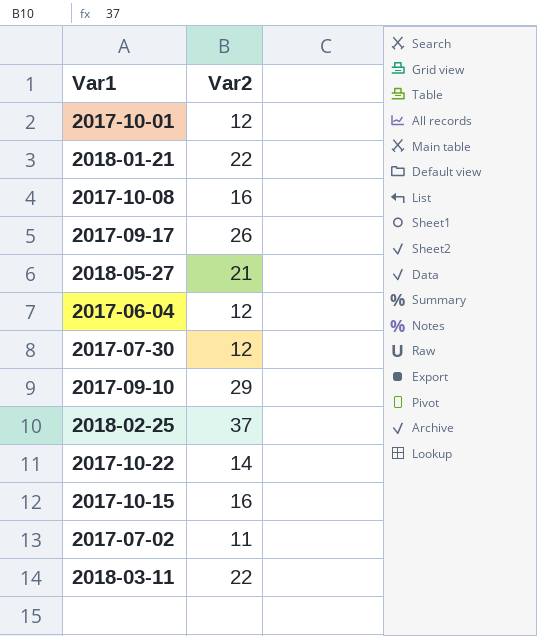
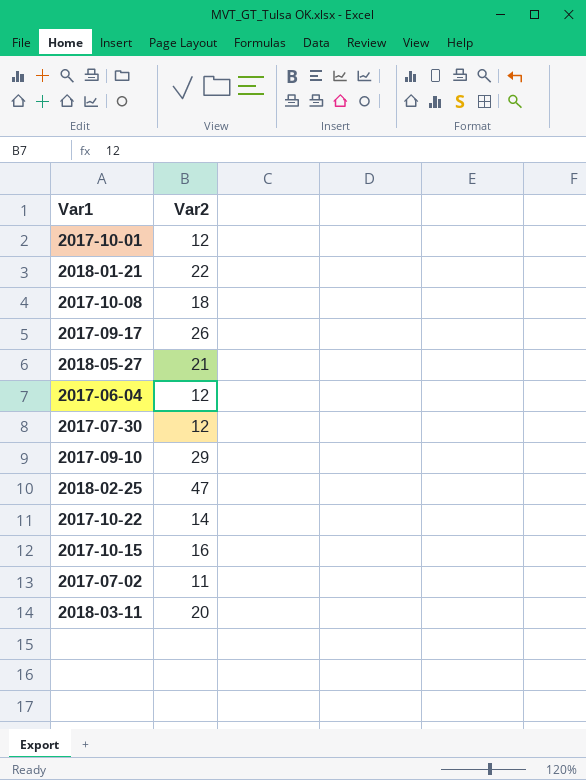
2017-10-08 | Var2: 16 -> 18
2018-02-25 | Var2: 37 -> 47
2018-03-11 | Var2: 22 -> 20

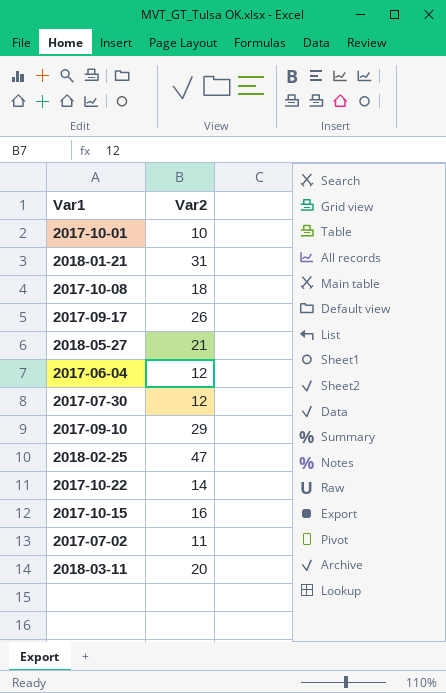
2017-10-01 | Var2: 12 -> 10
2018-01-21 | Var2: 22 -> 31

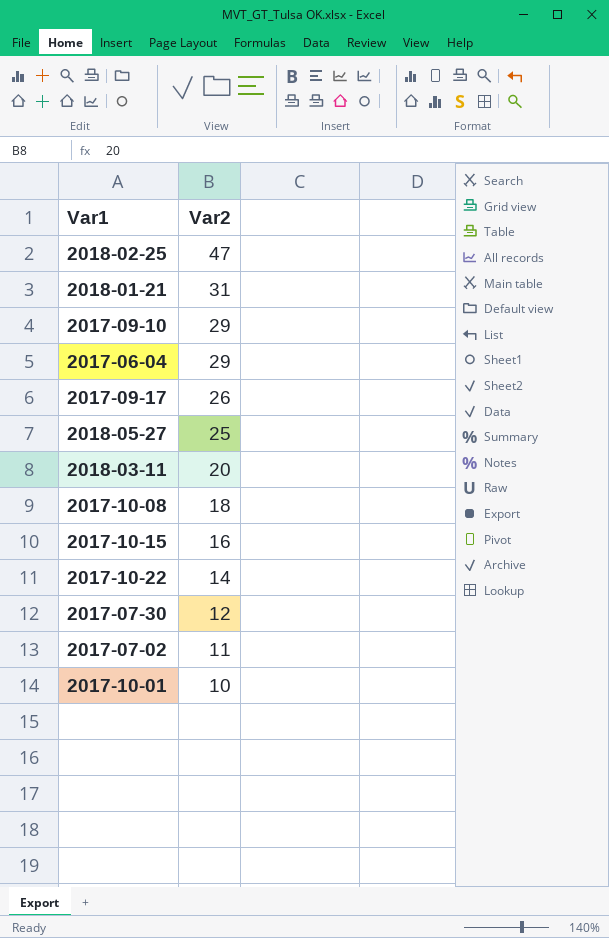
row order: none -> Var2 descending
2017-06-04 | Var2: 12 -> 29
2018-05-27 | Var2: 21 -> 25

